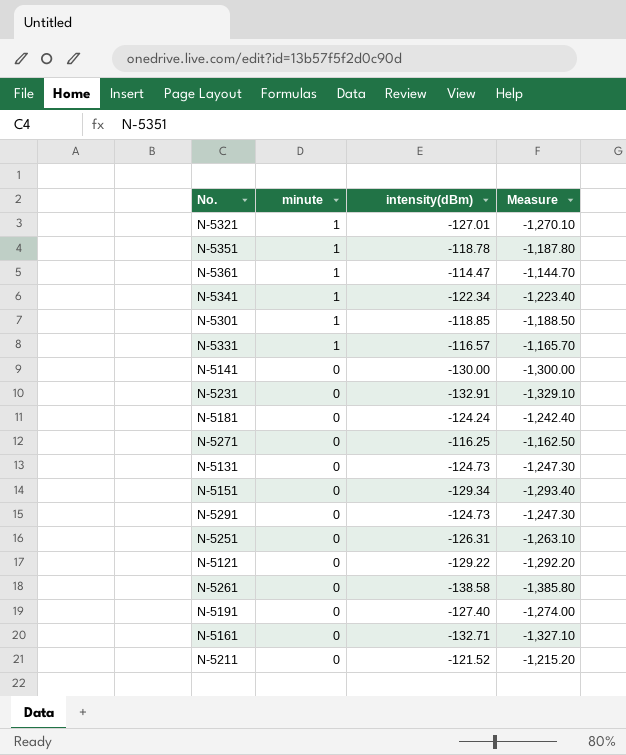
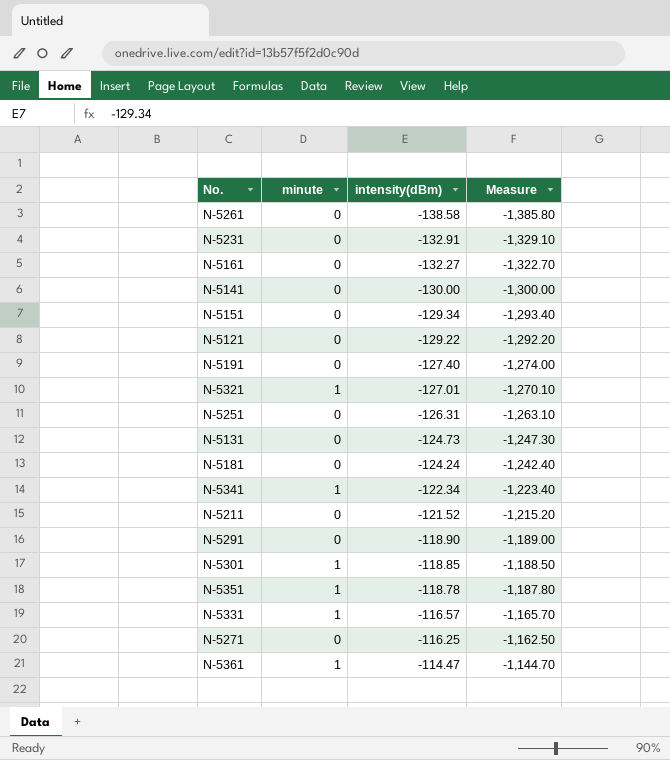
row order: minute descending -> intensity(dBm) ascending
N-5161 | intensity(dBm): -132.71 -> -132.27
N-5161 | Measure: -1,327.10 -> -1,322.70
N-5291 | intensity(dBm): -124.73 -> -118.90
N-5291 | Measure: -1,247.30 -> -1,189.00

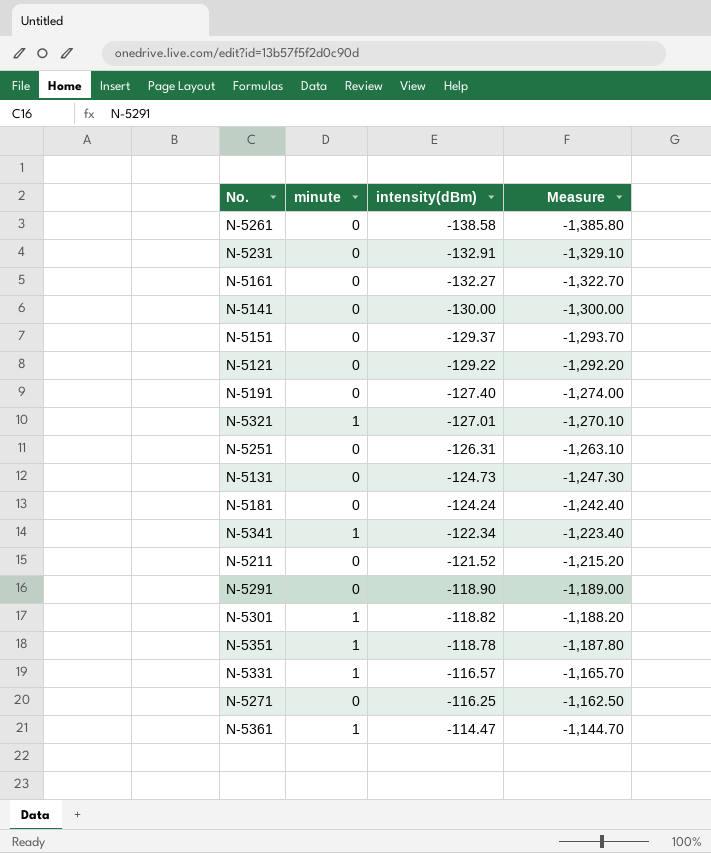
N-5151 | intensity(dBm): -129.34 -> -129.37
N-5151 | Measure: -1,293.40 -> -1,293.70
N-5301 | intensity(dBm): -118.85 -> -118.82
N-5301 | Measure: -1,188.50 -> -1,188.20

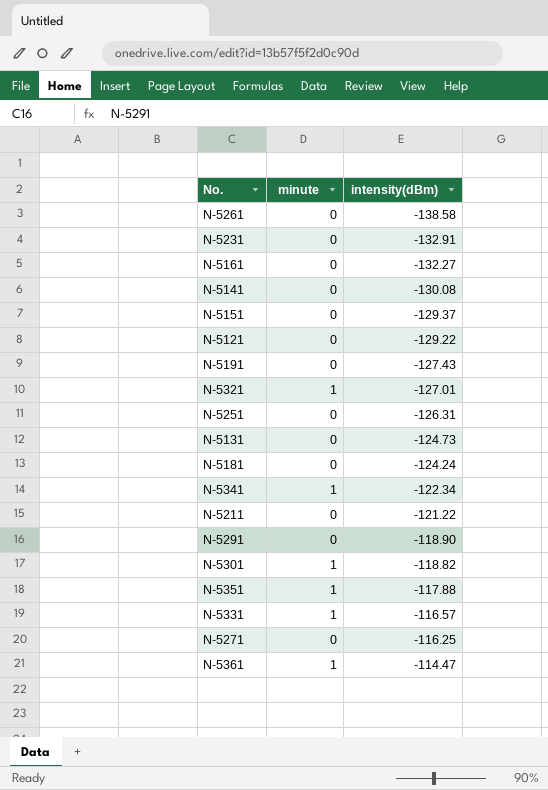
column Measure | formula: [intensity(dBm)] * 10 -> none
N-5141 | intensity(dBm): -130.00 -> -130.08
N-5191 | intensity(dBm): -127.40 -> -127.43
N-5211 | intensity(dBm): -121.52 -> -121.22
N-5351 | intensity(dBm): -118.78 -> -117.88

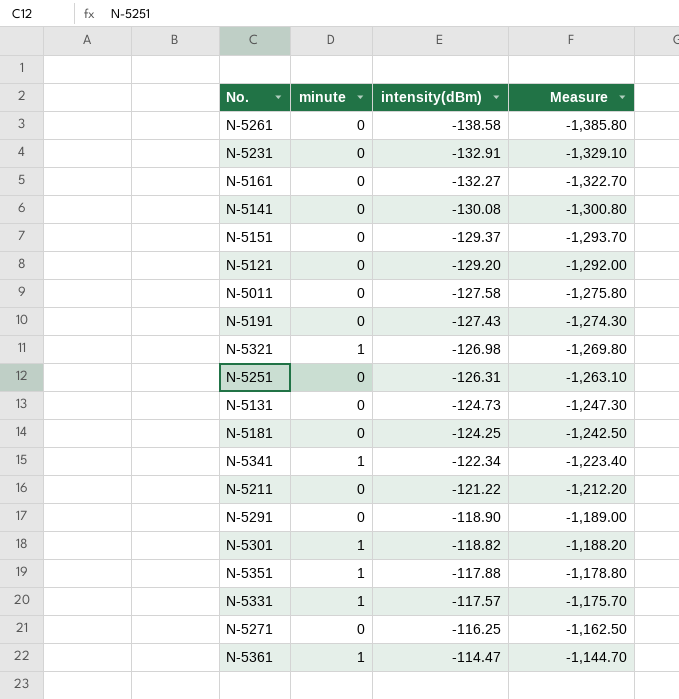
column Measure | formula: none -> [intensity(dBm)] * 10
N-5121 | intensity(dBm): -129.22 -> -129.20
row N-5011: none -> 0 | -127.58 | -1,275.80
N-5321 | intensity(dBm): -127.01 -> -126.98
N-5181 | intensity(dBm): -124.24 -> -124.25
N-5331 | intensity(dBm): -116.57 -> -117.57

